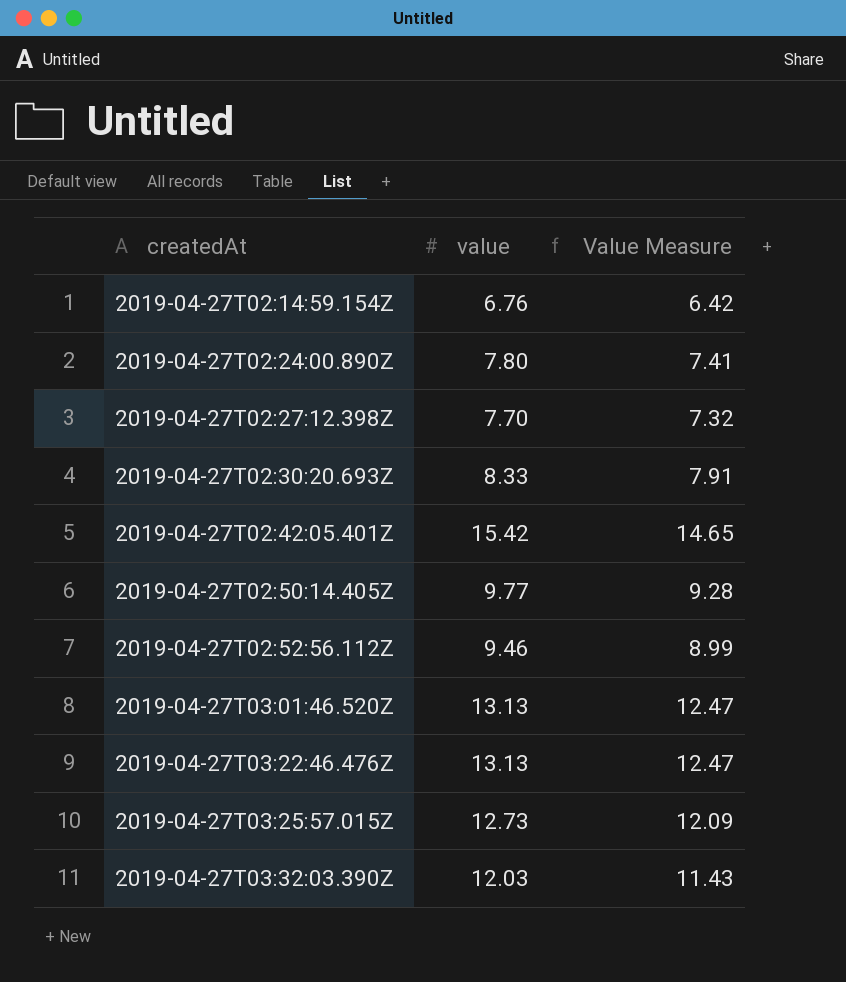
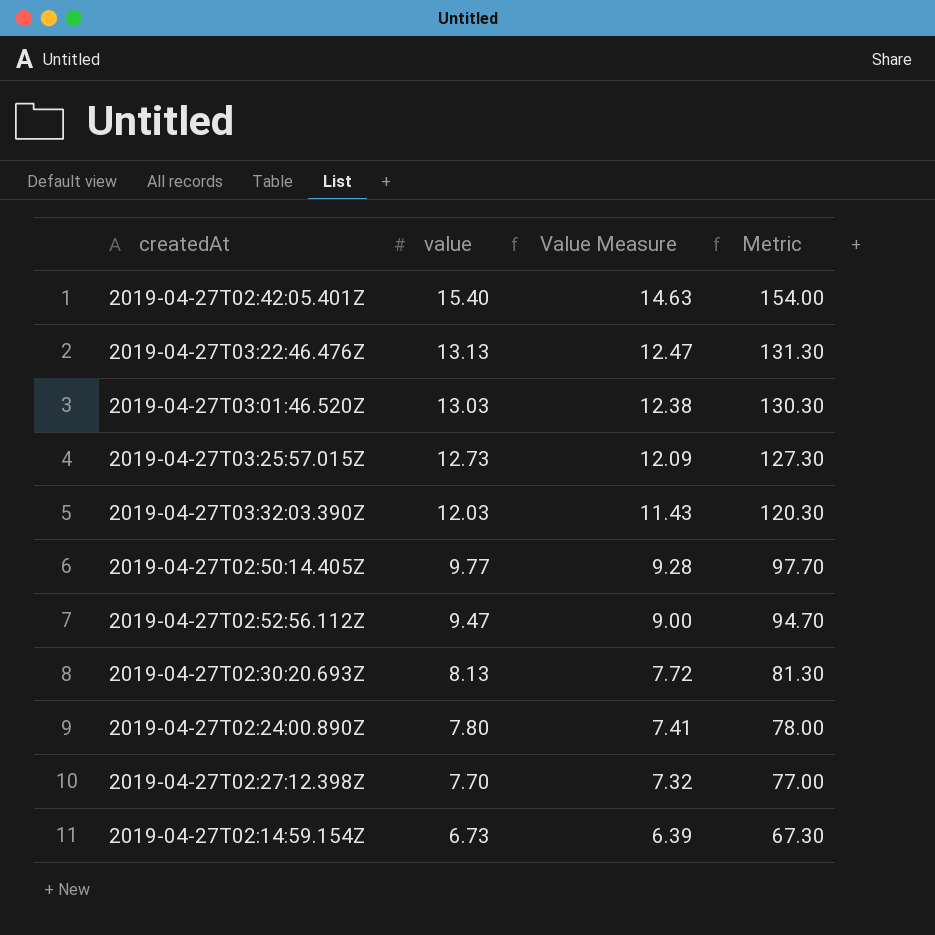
row order: createdAt ascending -> value descending
column Metric | formula: none -> [value] * 10
2019-04-27T02:42:05.401Z | value: 15.42 -> 15.40
2019-04-27T02:42:05.401Z | Value Measure: 14.65 -> 14.63
2019-04-27T03:01:46.520Z | value: 13.13 -> 13.03
2019-04-27T03:01:46.520Z | Value Measure: 12.47 -> 12.38
2019-04-27T02:52:56.112Z | value: 9.46 -> 9.47
2019-04-27T02:52:56.112Z | Value Measure: 8.99 -> 9.00
2019-04-27T02:30:20.693Z | value: 8.33 -> 8.13
2019-04-27T02:30:20.693Z | Value Measure: 7.91 -> 7.72
2019-04-27T02:14:59.154Z | value: 6.76 -> 6.73
2019-04-27T02:14:59.154Z | Value Measure: 6.42 -> 6.39

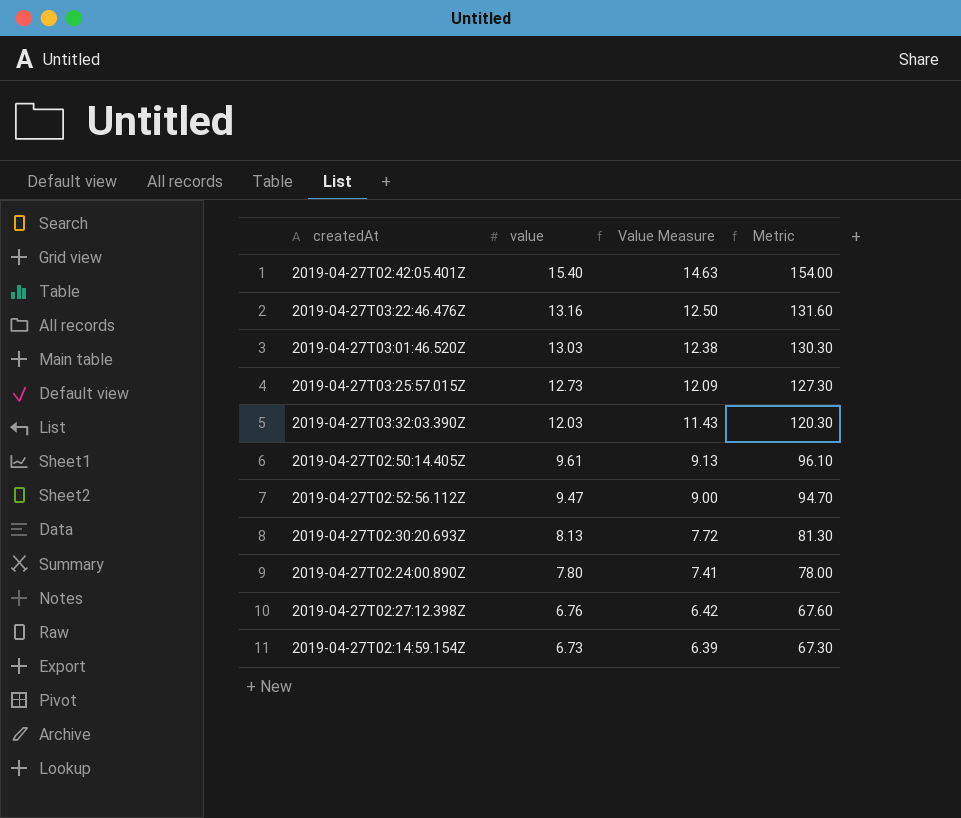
2019-04-27T03:22:46.476Z | value: 13.13 -> 13.16
2019-04-27T03:22:46.476Z | Value Measure: 12.47 -> 12.50
2019-04-27T03:22:46.476Z | Metric: 131.30 -> 131.60
2019-04-27T02:50:14.405Z | value: 9.77 -> 9.61
2019-04-27T02:50:14.405Z | Value Measure: 9.28 -> 9.13
2019-04-27T02:50:14.405Z | Metric: 97.70 -> 96.10
2019-04-27T02:27:12.398Z | value: 7.70 -> 6.76
2019-04-27T02:27:12.398Z | Value Measure: 7.32 -> 6.42
2019-04-27T02:27:12.398Z | Metric: 77.00 -> 67.60

